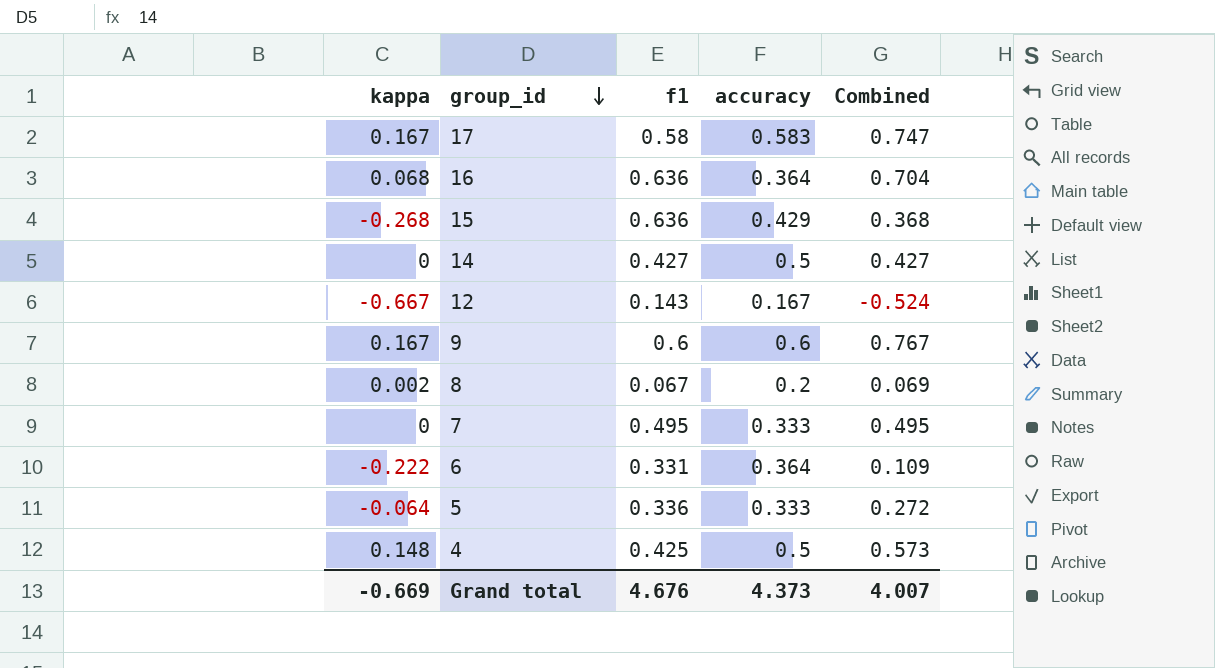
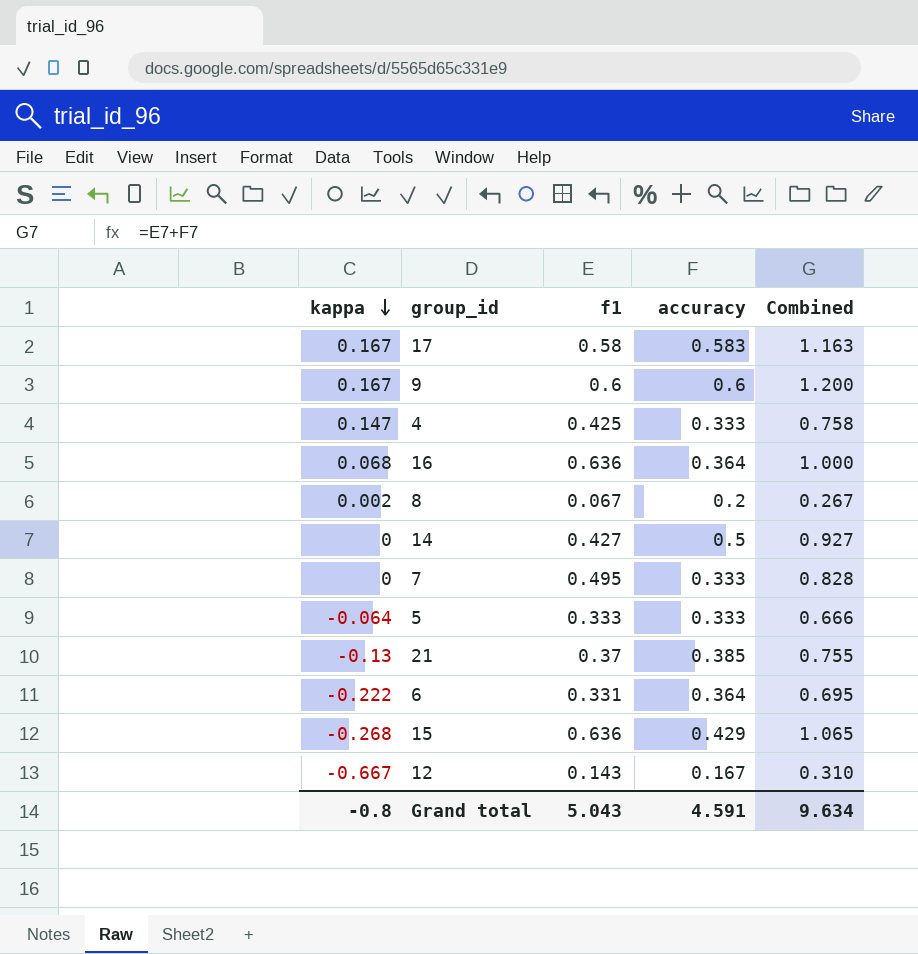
row order: group_id descending -> kappa descending
column Combined | formula: [kappa] + [f1] -> [f1] + [accuracy]
4 | kappa: 0.148 -> 0.147
4 | accuracy: 0.5 -> 0.333
5 | f1: 0.336 -> 0.333
row 21: none -> -0.13 | 0.37 | 0.385 | 0.755
Grand total | kappa: -0.669 -> -0.8
Grand total | f1: 4.676 -> 5.043
Grand total | accuracy: 4.373 -> 4.591
Grand total | Combined: 4.007 -> 9.634

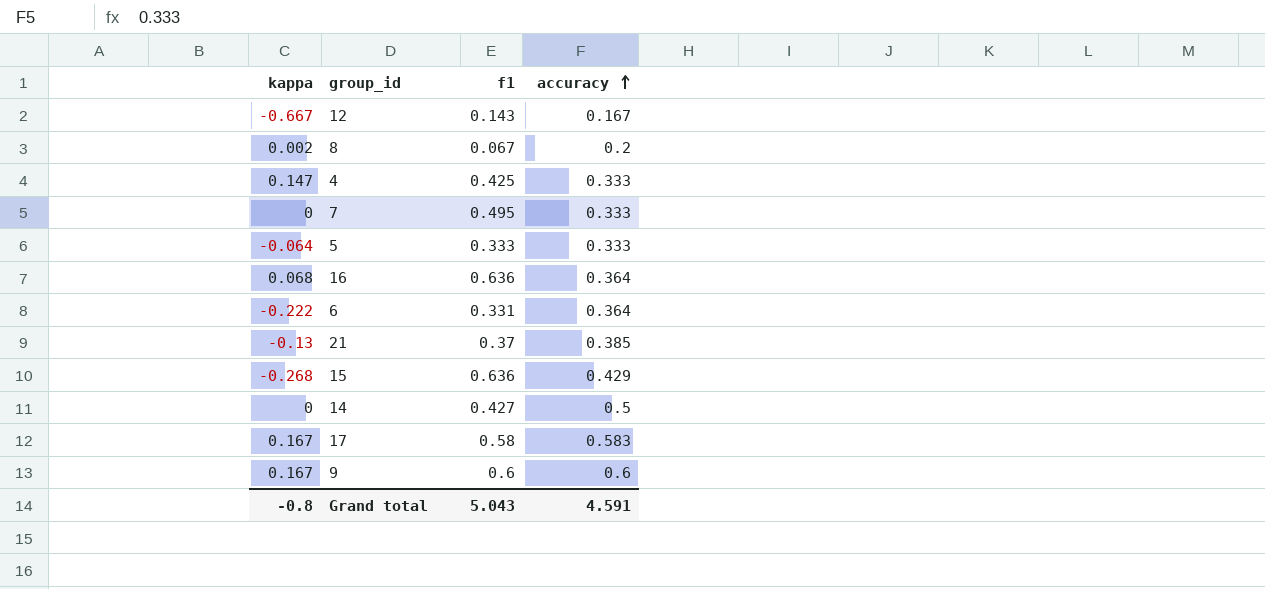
row order: kappa descending -> accuracy ascending
column Combined | formula: [f1] + [accuracy] -> none

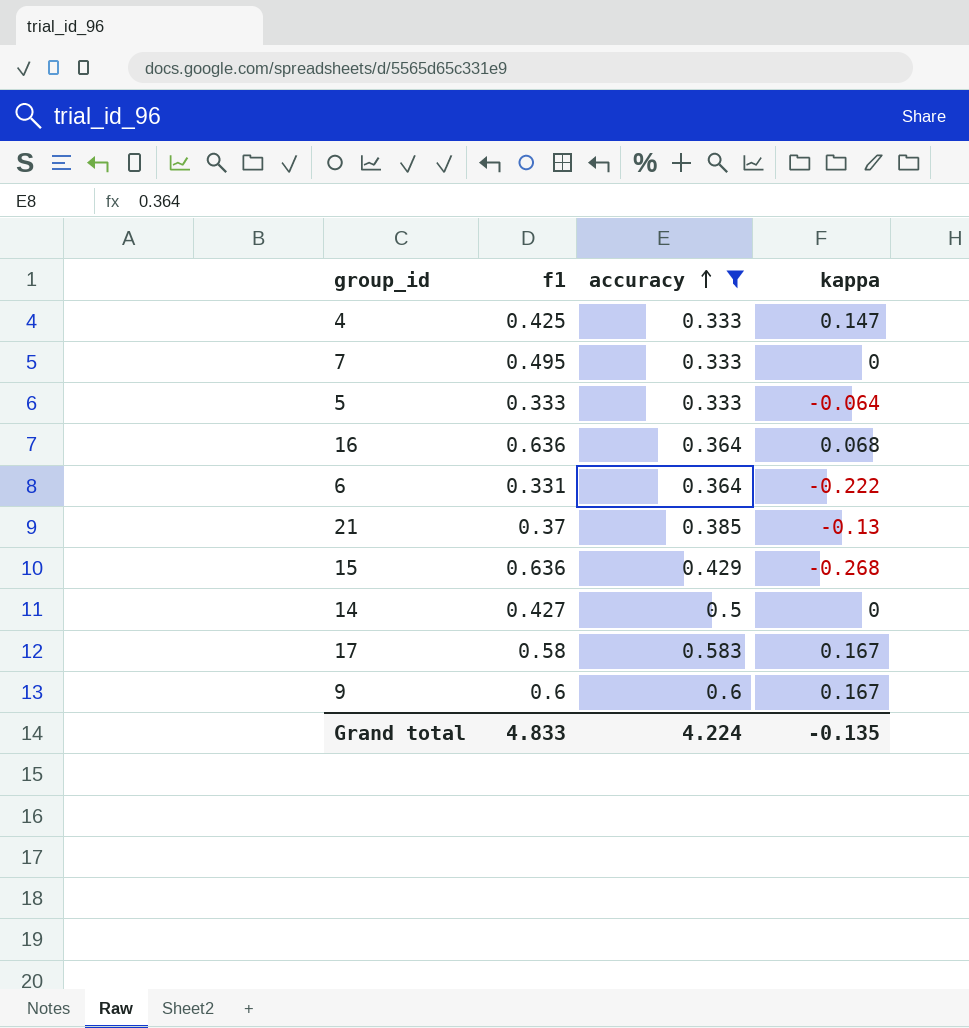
filter: none -> accuracy >= 0.333
column kappa | position: 1 -> 4
Grand total | f1: 5.043 -> 4.833
Grand total | accuracy: 4.591 -> 4.224
Grand total | kappa: -0.8 -> -0.135

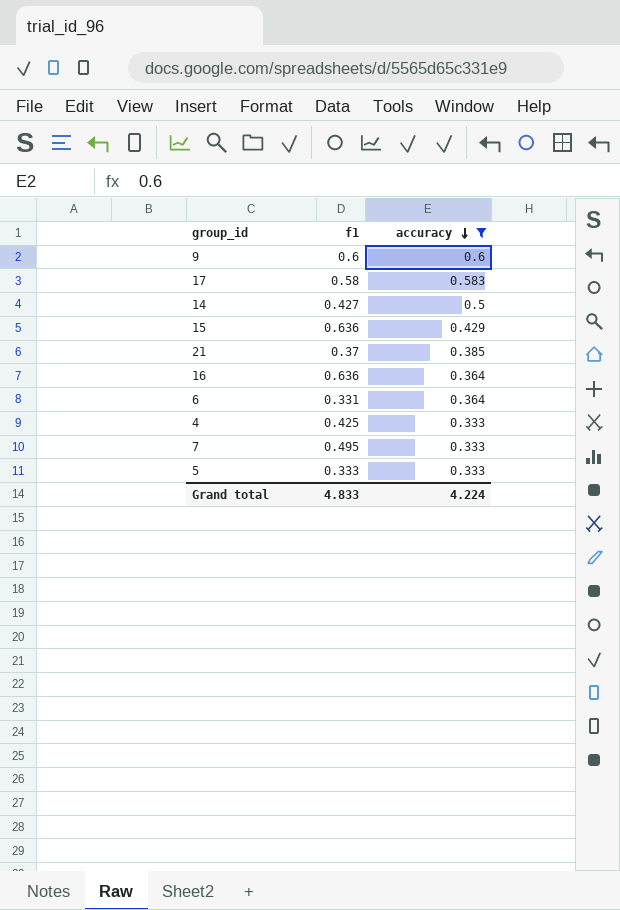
row order: accuracy ascending -> accuracy descending
column kappa | position: 4 -> none

